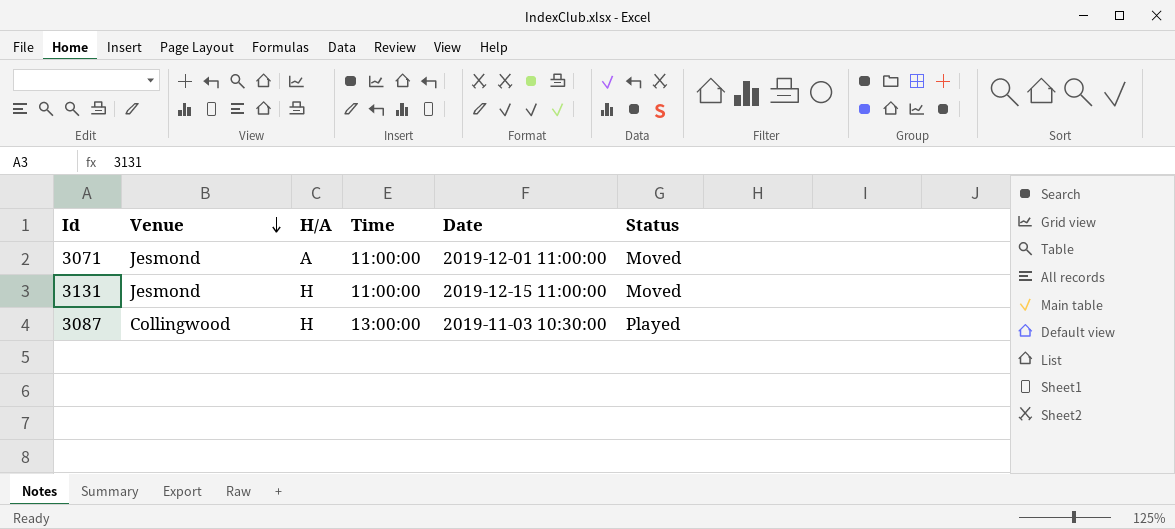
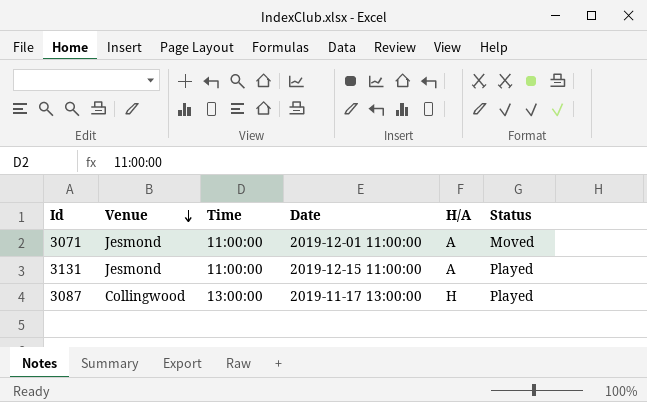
column H/A | position: 3 -> 5
3131 | H/A: H -> A
3131 | Status: Moved -> Played
3087 | Date: 2019-11-03 10:30:00 -> 2019-11-17 13:00:00

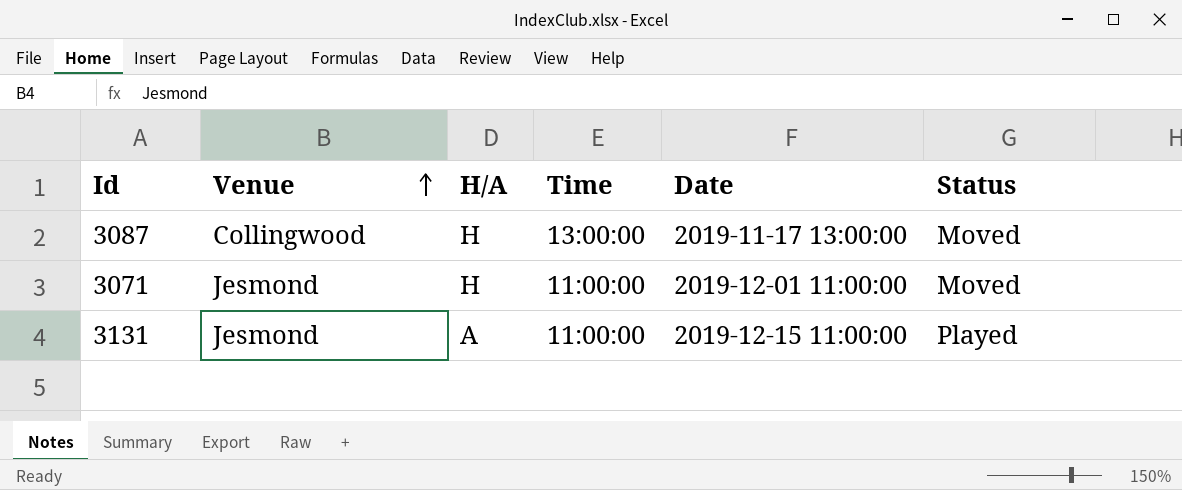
row order: Venue descending -> Venue ascending
column H/A | position: 5 -> 3
3087 | Status: Played -> Moved
3071 | H/A: A -> H

